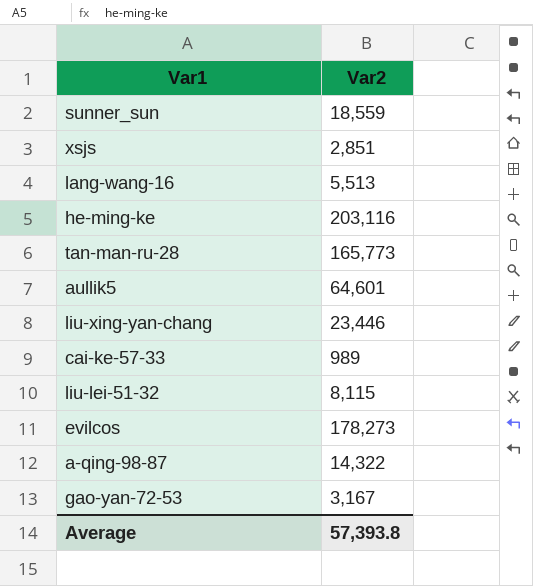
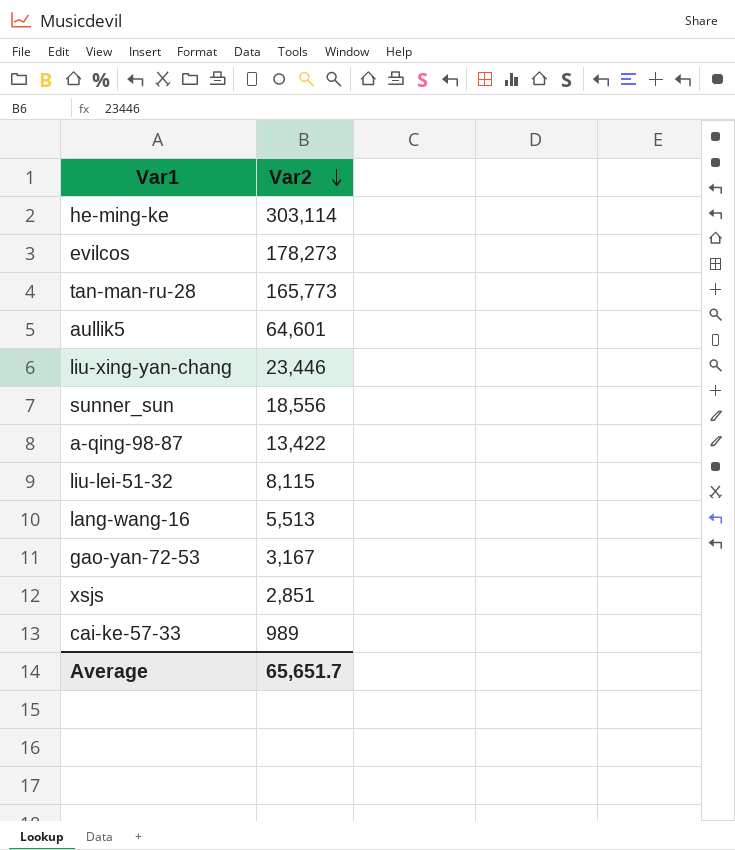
row order: none -> Var2 descending
he-ming-ke | Var2: 203,116 -> 303,114
sunner_sun | Var2: 18,559 -> 18,556
a-qing-98-87 | Var2: 14,322 -> 13,422
Average | Var2: 57,393.8 -> 65,651.7

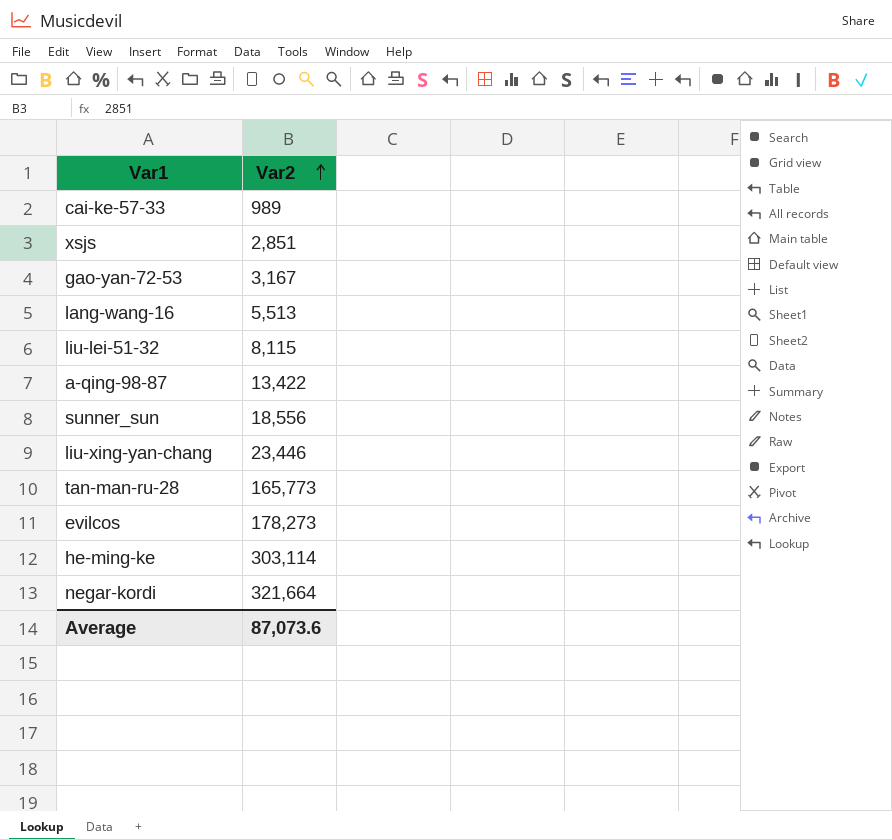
row order: Var2 descending -> Var2 ascending
row aullik5: 64,601 -> none
row negar-kordi: none -> 321,664
Average | Var2: 65,651.7 -> 87,073.6

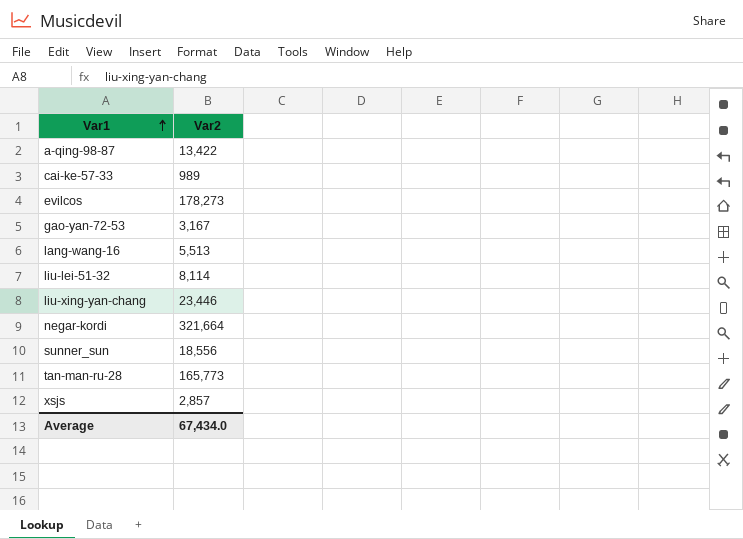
row order: Var2 ascending -> Var1 ascending
row he-ming-ke: 303,114 -> none
liu-lei-51-32 | Var2: 8,115 -> 8,114
xsjs | Var2: 2,851 -> 2,857
Average | Var2: 87,073.6 -> 67,434.0

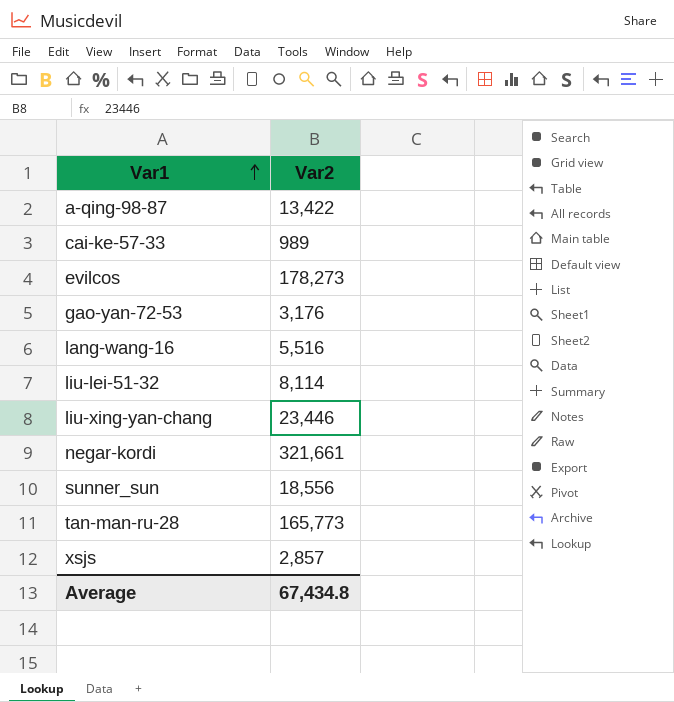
gao-yan-72-53 | Var2: 3,167 -> 3,176
lang-wang-16 | Var2: 5,513 -> 5,516
negar-kordi | Var2: 321,664 -> 321,661
Average | Var2: 67,434.0 -> 67,434.8

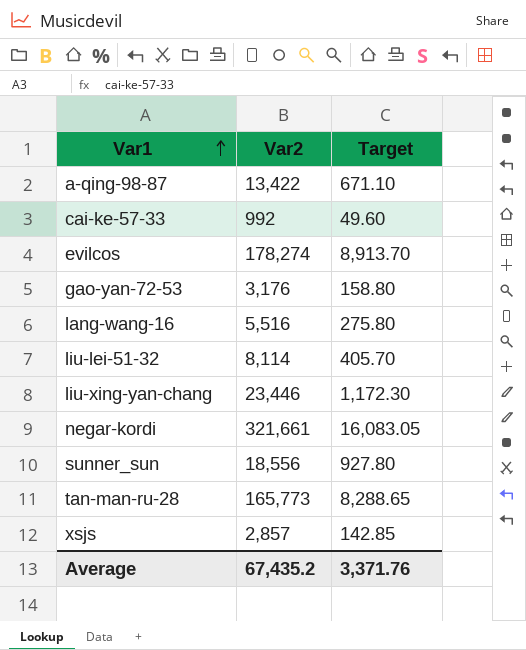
column Target | formula: none -> [Var2] * 0.05
cai-ke-57-33 | Var2: 989 -> 992
evilcos | Var2: 178,273 -> 178,274
Average | Var2: 67,434.8 -> 67,435.2

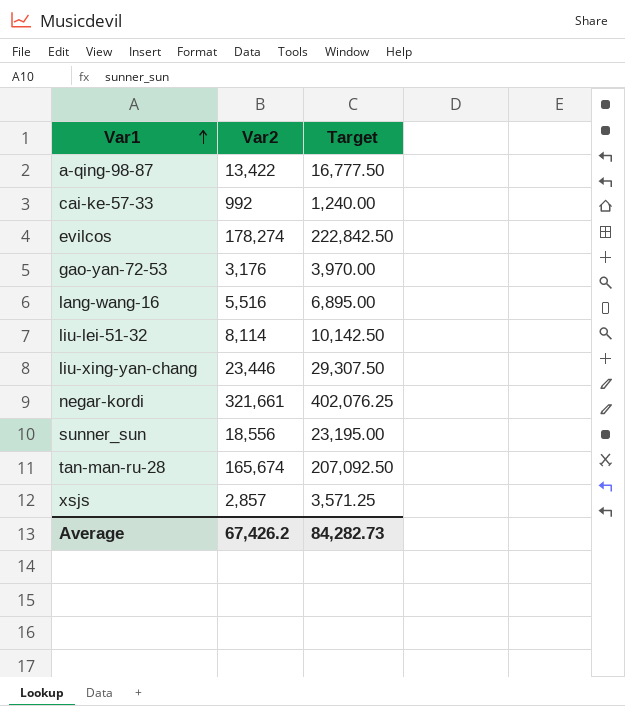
column Target | formula: [Var2] * 0.05 -> [Var2] * 1.25
tan-man-ru-28 | Var2: 165,773 -> 165,674
Average | Var2: 67,435.2 -> 67,426.2
Average | Target: 3,371.76 -> 84,282.73

